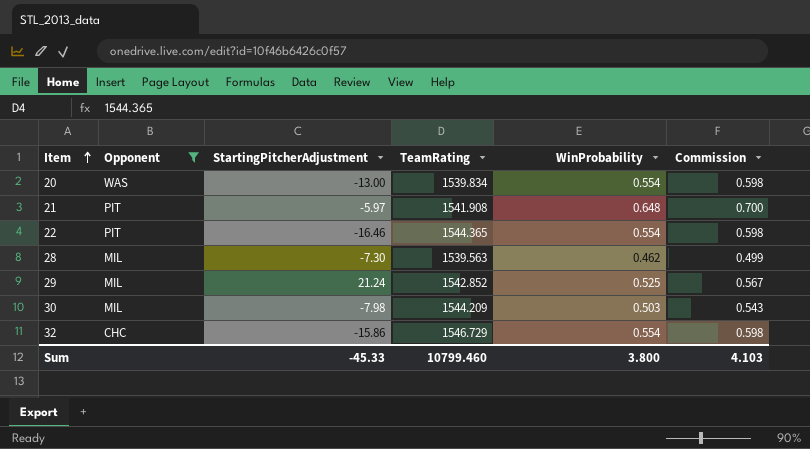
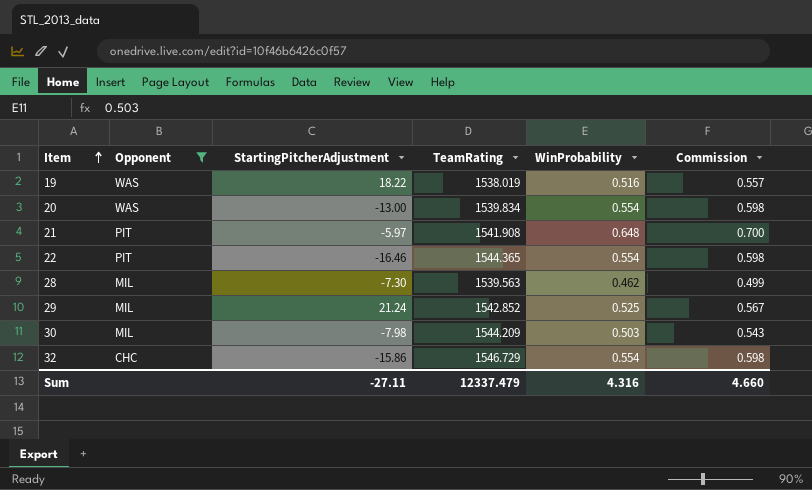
row 19: none -> WAS | 18.22 | 1538.019 | 0.516 | 0.557
Sum | StartingPitcherAdjustment: -45.33 -> -27.11
Sum | TeamRating: 10799.460 -> 12337.479
Sum | WinProbability: 3.800 -> 4.316
Sum | Commission: 4.103 -> 4.660

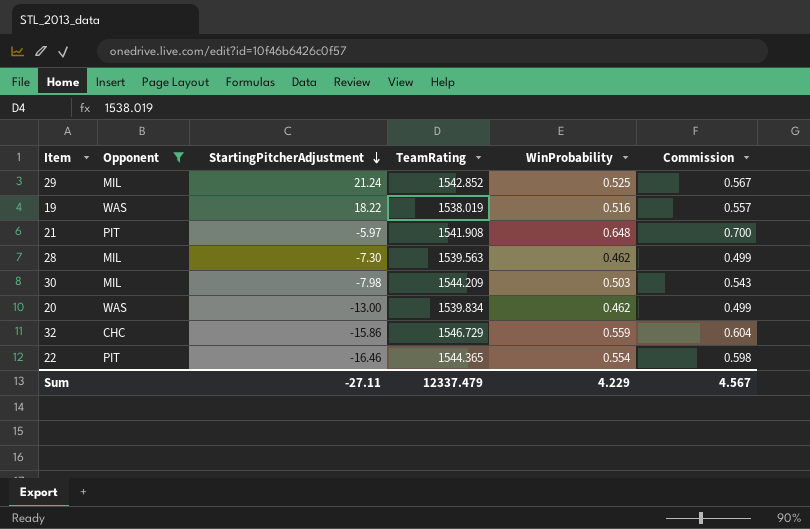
row order: Item ascending -> StartingPitcherAdjustment descending
20 | WinProbability: 0.554 -> 0.462
20 | Commission: 0.598 -> 0.499
32 | WinProbability: 0.554 -> 0.559
32 | Commission: 0.598 -> 0.604
Sum | WinProbability: 4.316 -> 4.229
Sum | Commission: 4.660 -> 4.567

